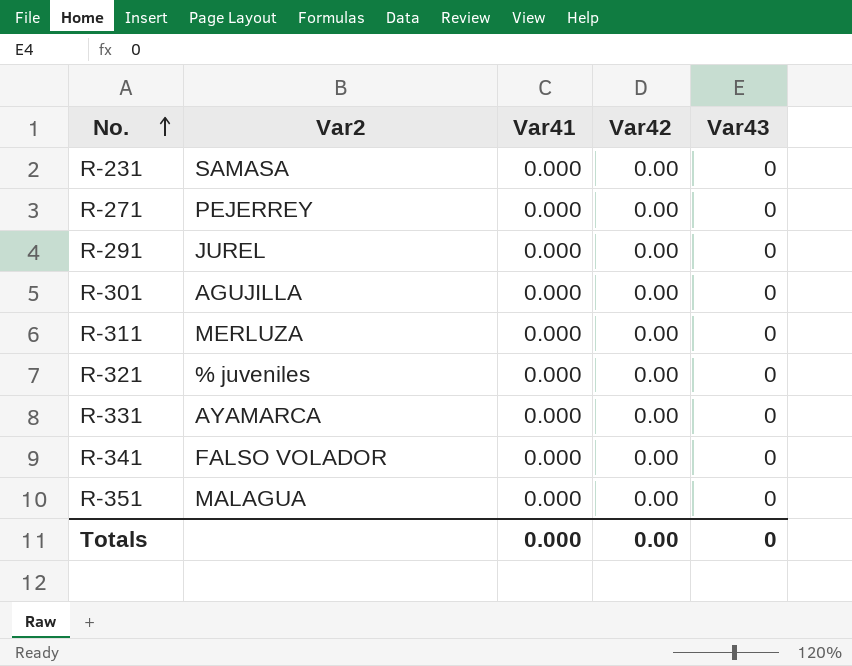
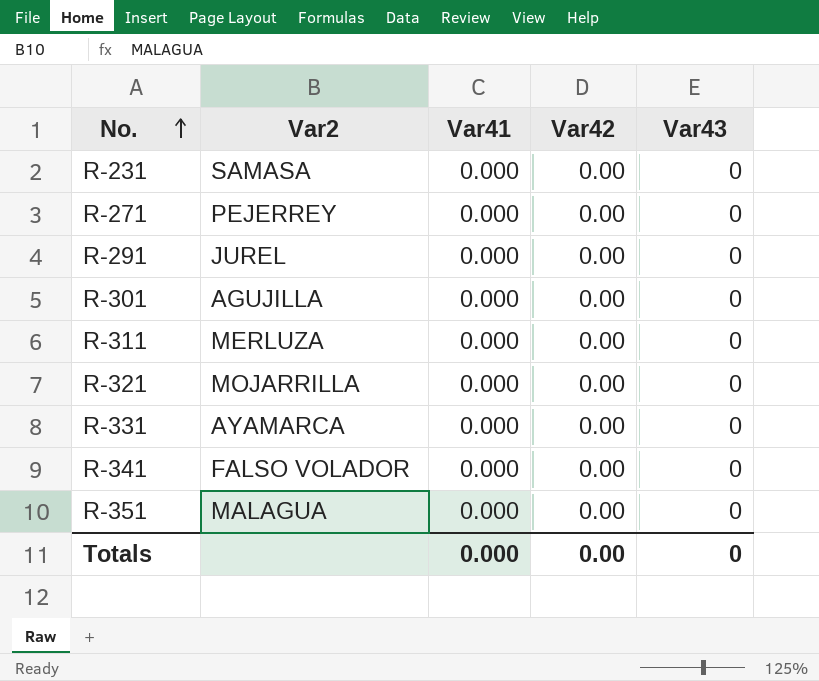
R-321 | Var2: % juveniles -> MOJARRILLA

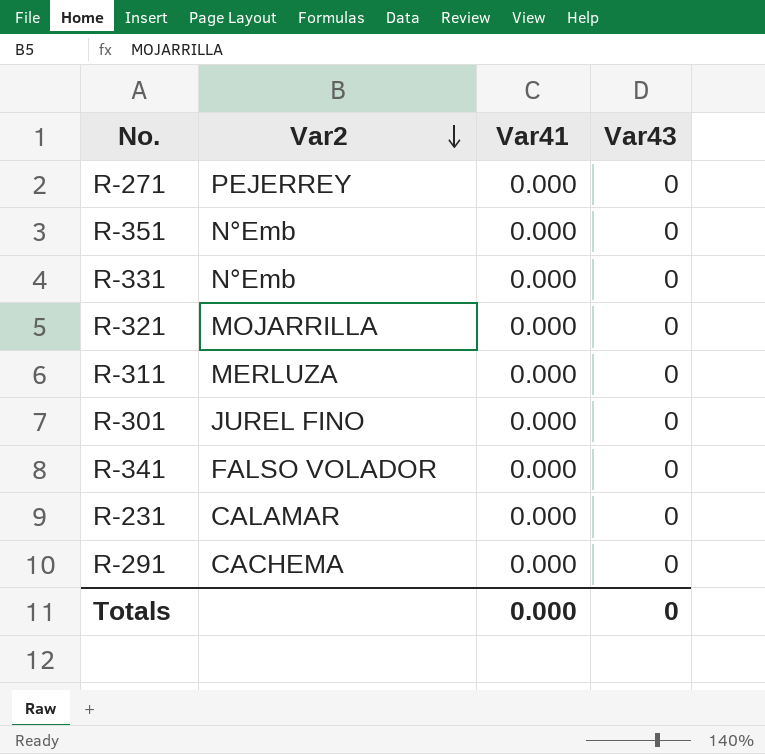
row order: No. ascending -> Var2 descending
column Var42 | position: 4 -> none
R-351 | Var2: MALAGUA -> N°Emb
R-331 | Var2: AYAMARCA -> N°Emb
R-301 | Var2: AGUJILLA -> JUREL FINO
R-231 | Var2: SAMASA -> CALAMAR
R-291 | Var2: JUREL -> CACHEMA

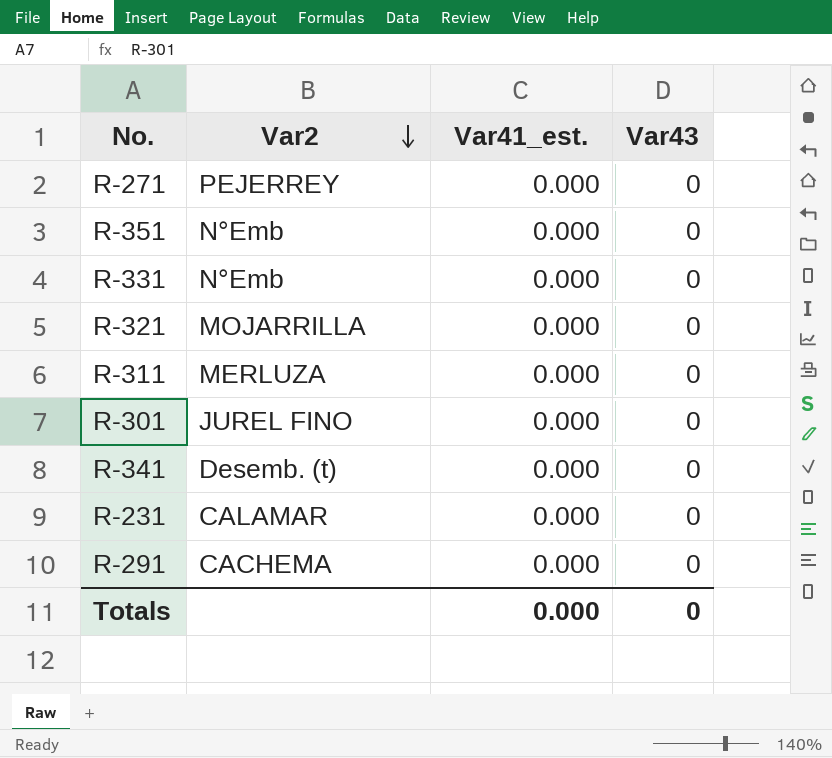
column name: Var41 -> Var41_est.
R-341 | Var2: FALSO VOLADOR -> Desemb. (t)

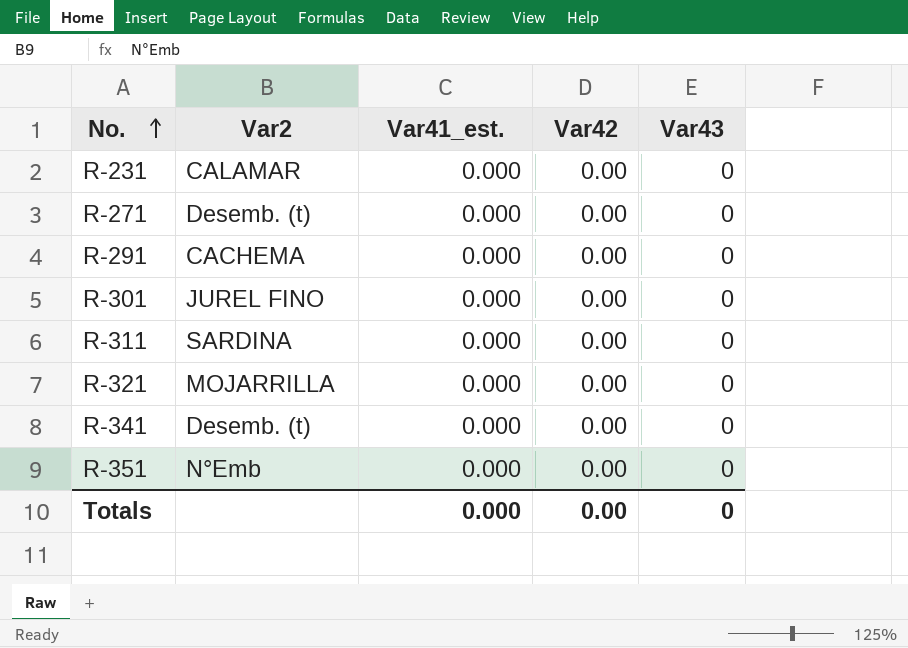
row order: Var2 descending -> No. ascending
column Var42 | position: none -> 4
row R-331: N°Emb | 0.000 | 0 -> none
R-271 | Var2: PEJERREY -> Desemb. (t)
R-311 | Var2: MERLUZA -> SARDINA

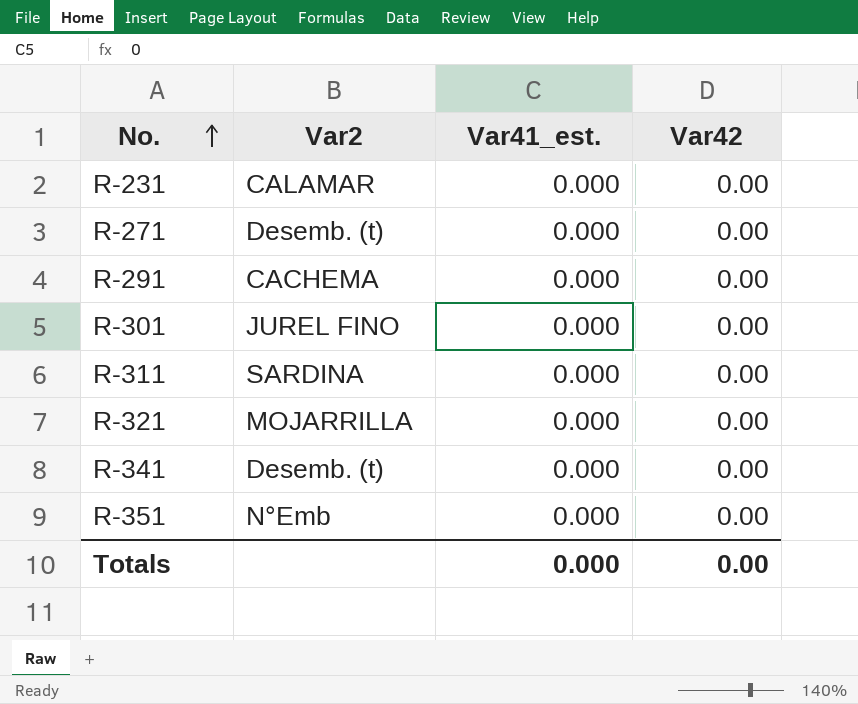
column Var43 | position: 5 -> none

